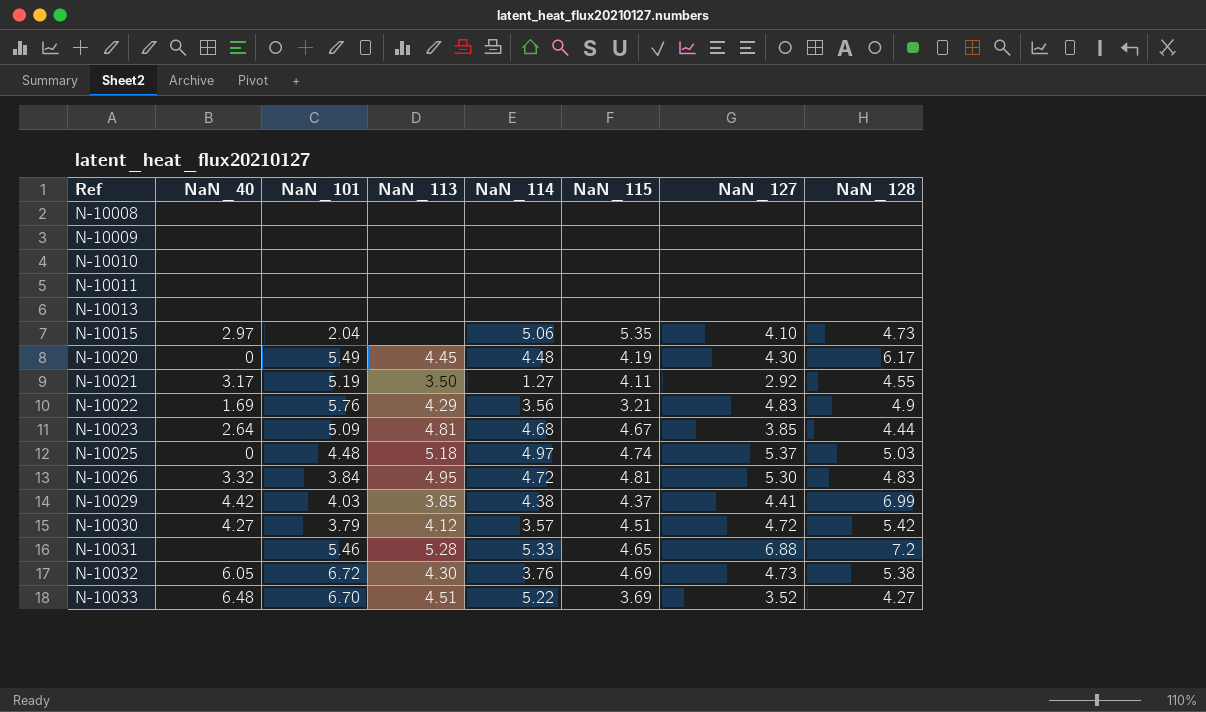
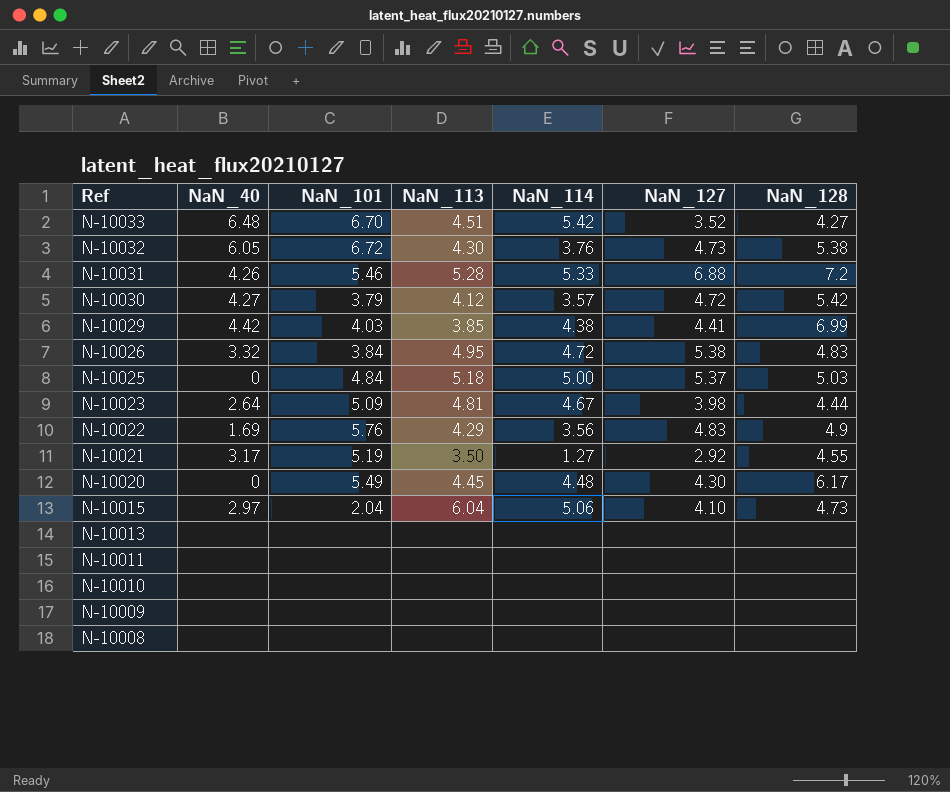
row order: Ref ascending -> Ref descending
column NaN_115 | position: 6 -> none
N-10033 | NaN_114: 5.22 -> 5.42
N-10031 | NaN_40: none -> 4.26
N-10026 | NaN_127: 5.30 -> 5.38
N-10025 | NaN_101: 4.48 -> 4.84
N-10025 | NaN_114: 4.97 -> 5.00
N-10023 | NaN_114: 4.68 -> 4.67
N-10023 | NaN_127: 3.85 -> 3.98
N-10015 | NaN_113: none -> 6.04

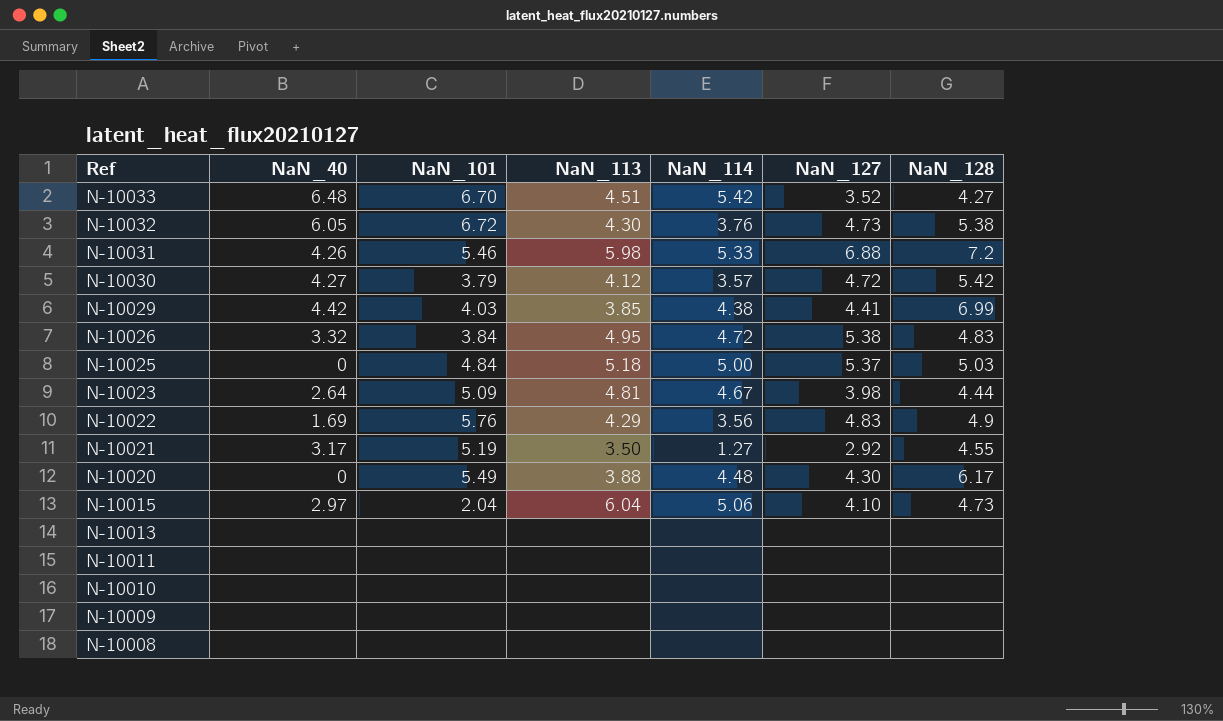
N-10031 | NaN_113: 5.28 -> 5.98
N-10020 | NaN_113: 4.45 -> 3.88

